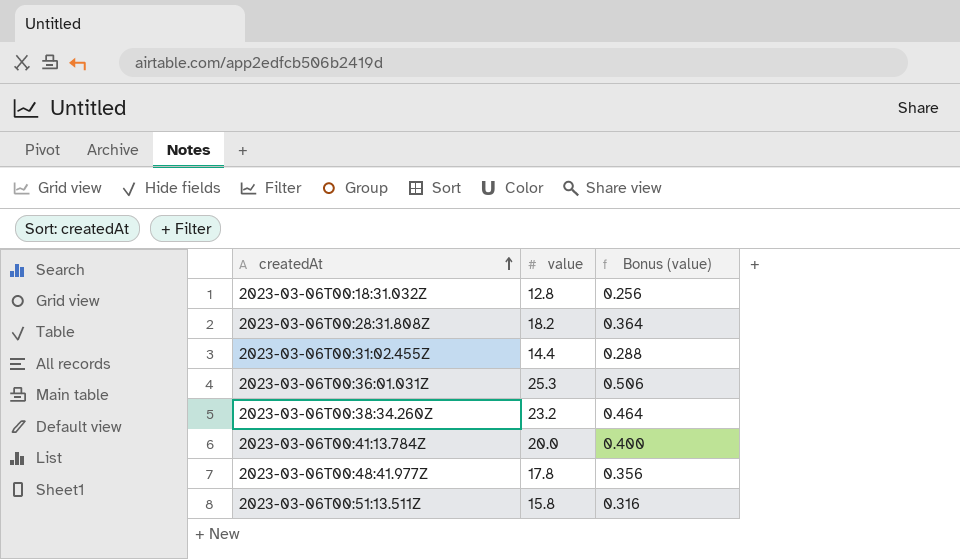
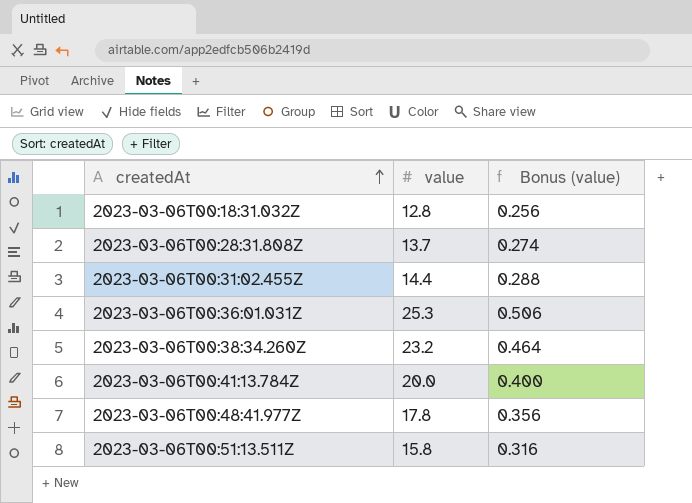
2023-03-06T00:28:31.808Z | value: 18.2 -> 13.7
2023-03-06T00:28:31.808Z | Bonus (value): 0.364 -> 0.274

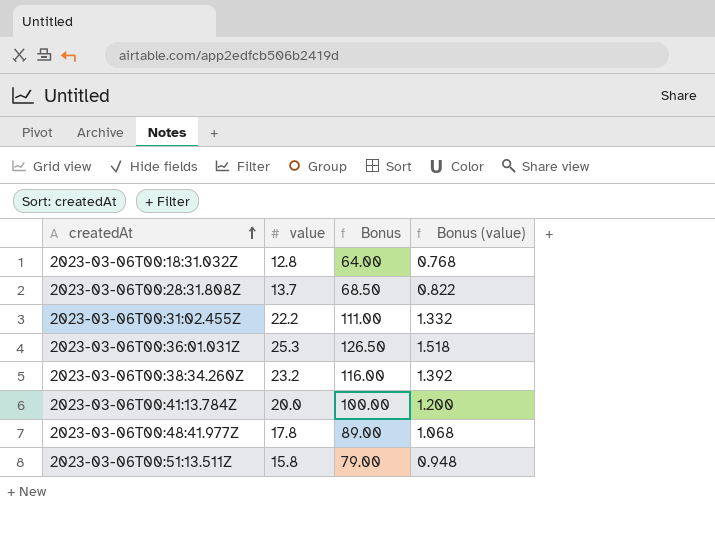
column Bonus | formula: none -> [value] * 5
column Bonus (value) | formula: [value] * 0.02 -> [value] * 0.06
2023-03-06T00:31:02.455Z | value: 14.4 -> 22.2

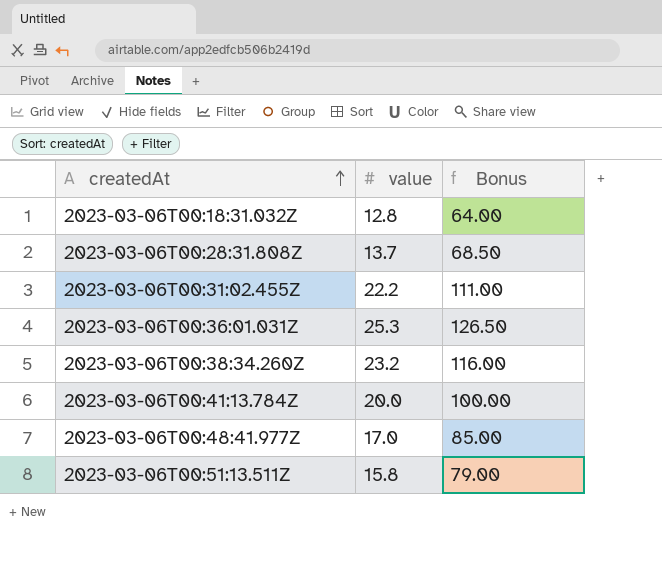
column Bonus (value) | formula: [value] * 0.06 -> none
2023-03-06T00:48:41.977Z | value: 17.8 -> 17.0
2023-03-06T00:48:41.977Z | Bonus: 89.00 -> 85.00

